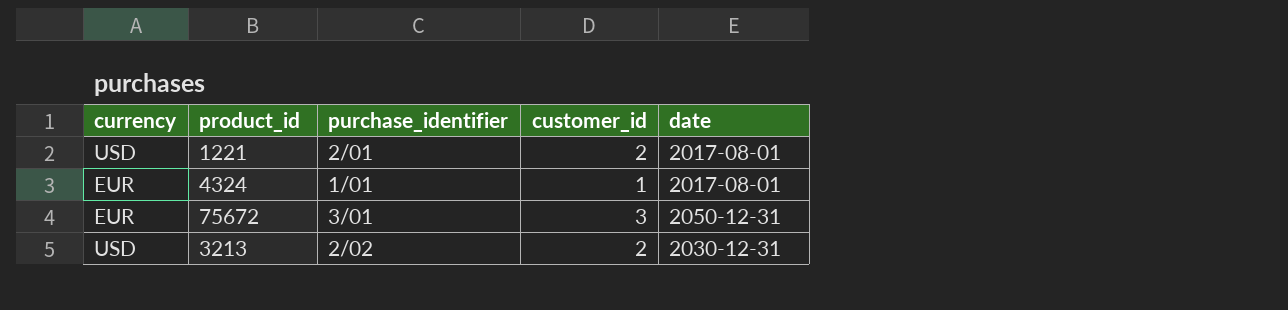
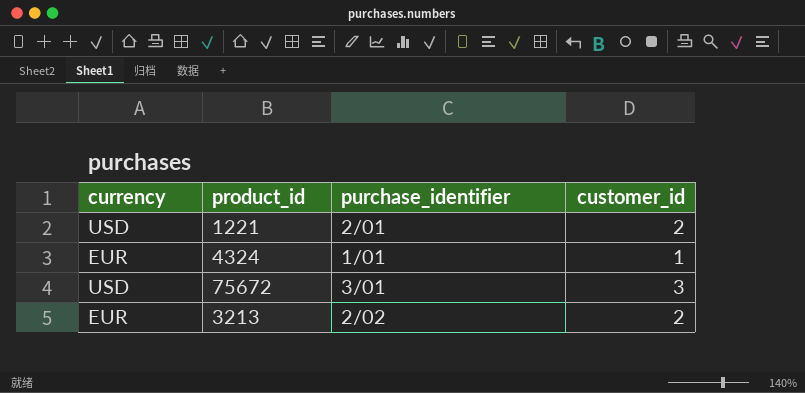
column date | position: 5 -> none
75672 | currency: EUR -> USD
3213 | currency: USD -> EUR

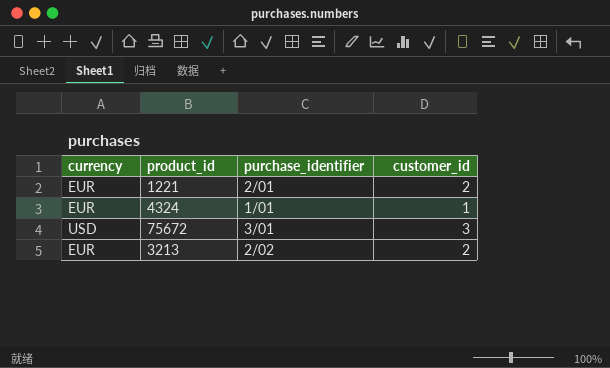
1221 | currency: USD -> EUR

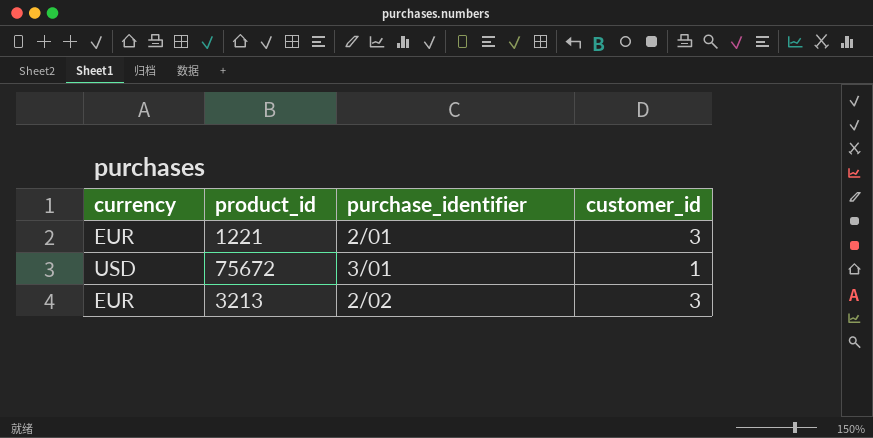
row 4324: EUR | 1/01 | 1 -> none
1221 | customer_id: 2 -> 3
75672 | customer_id: 3 -> 1
3213 | customer_id: 2 -> 3

